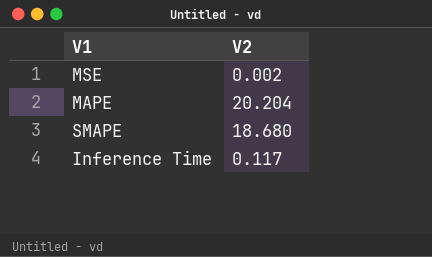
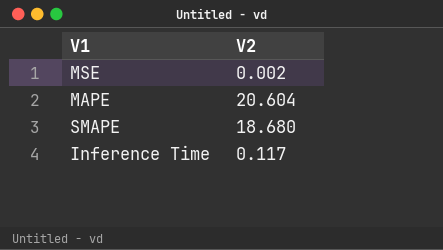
MAPE | V2: 20.204 -> 20.604

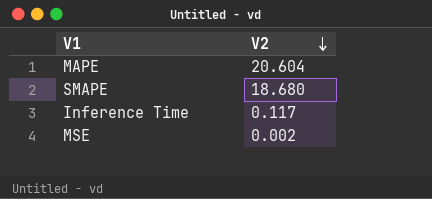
row order: none -> V2 descending

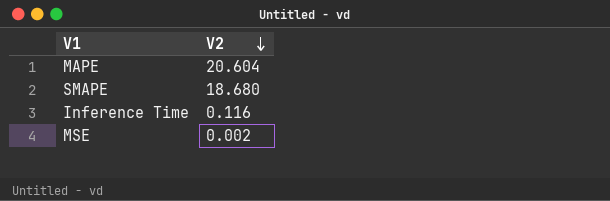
Inference Time | V2: 0.117 -> 0.116

